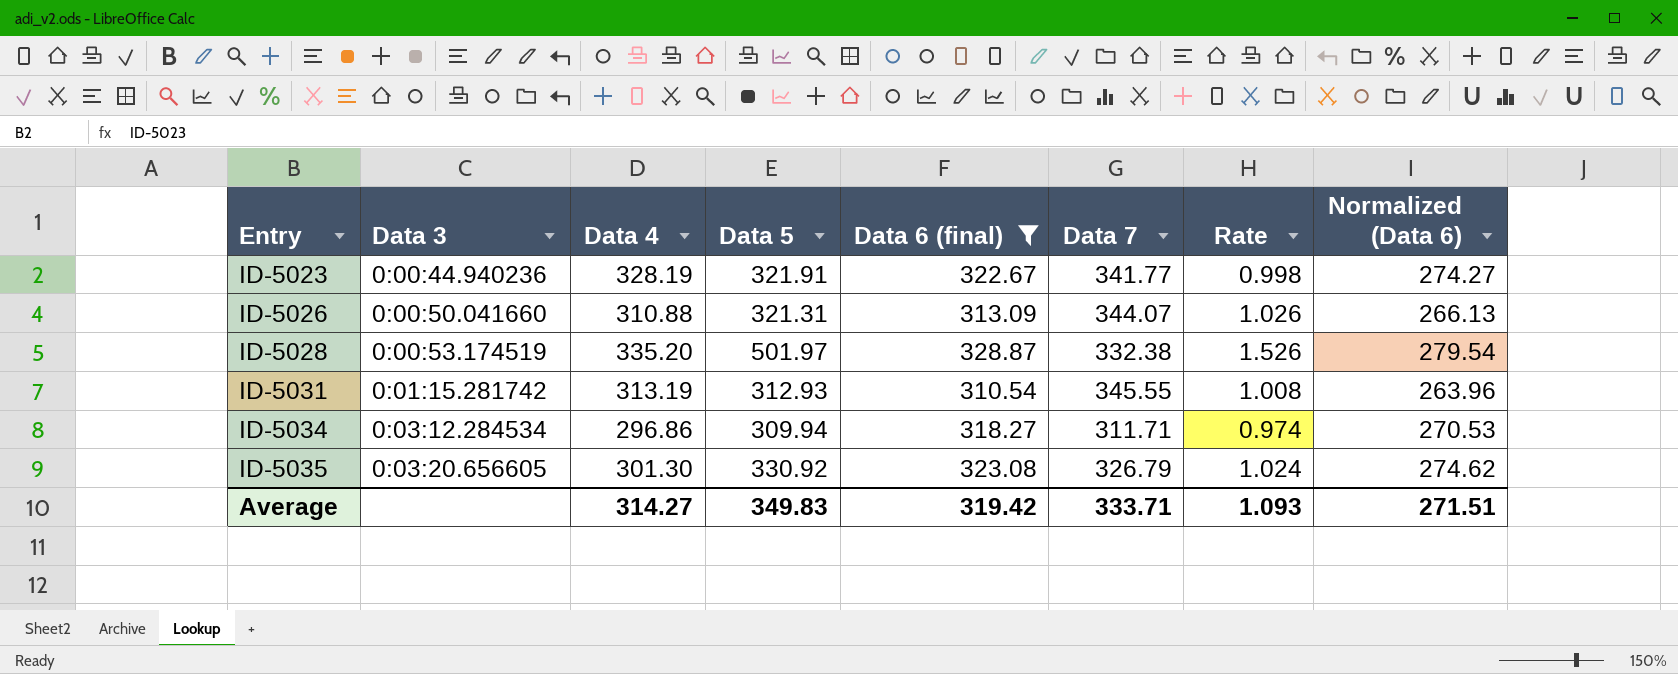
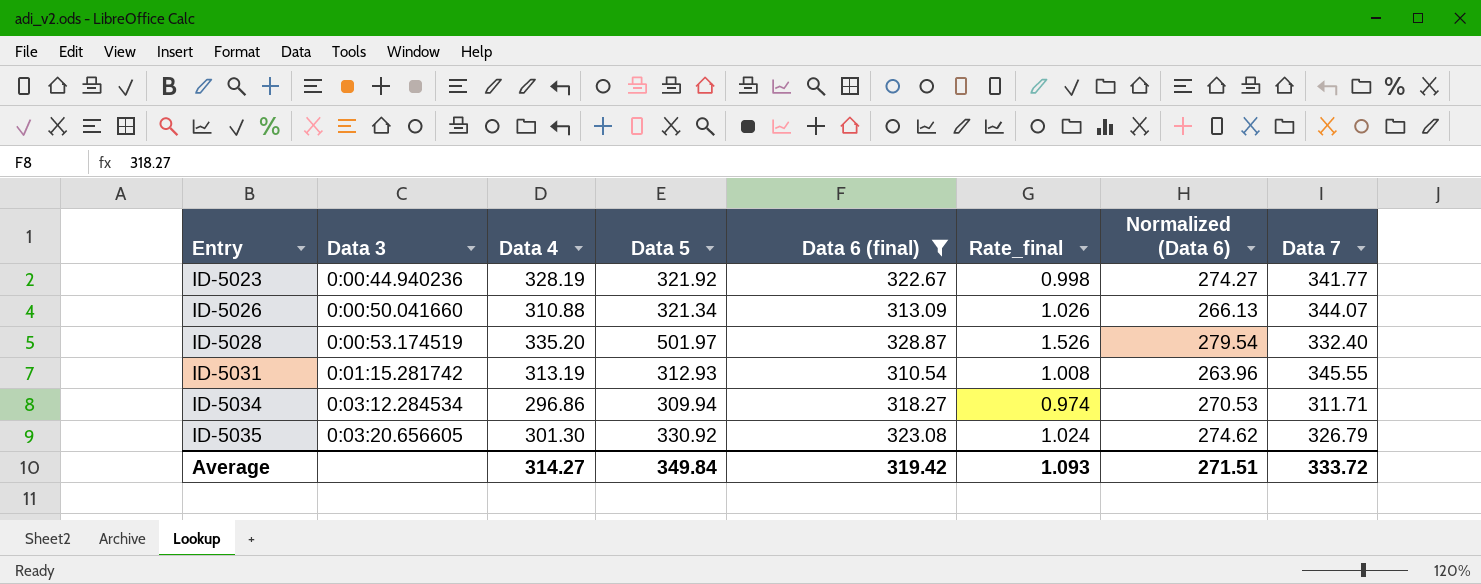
column name: Rate -> Rate_final
column Data 7 | position: 6 -> 8
ID-5023 | Data 5: 321.91 -> 321.92
ID-5026 | Data 5: 321.31 -> 321.34
ID-5028 | Data 7: 332.38 -> 332.40
Average | Data 5: 349.83 -> 349.84
Average | Data 7: 333.71 -> 333.72

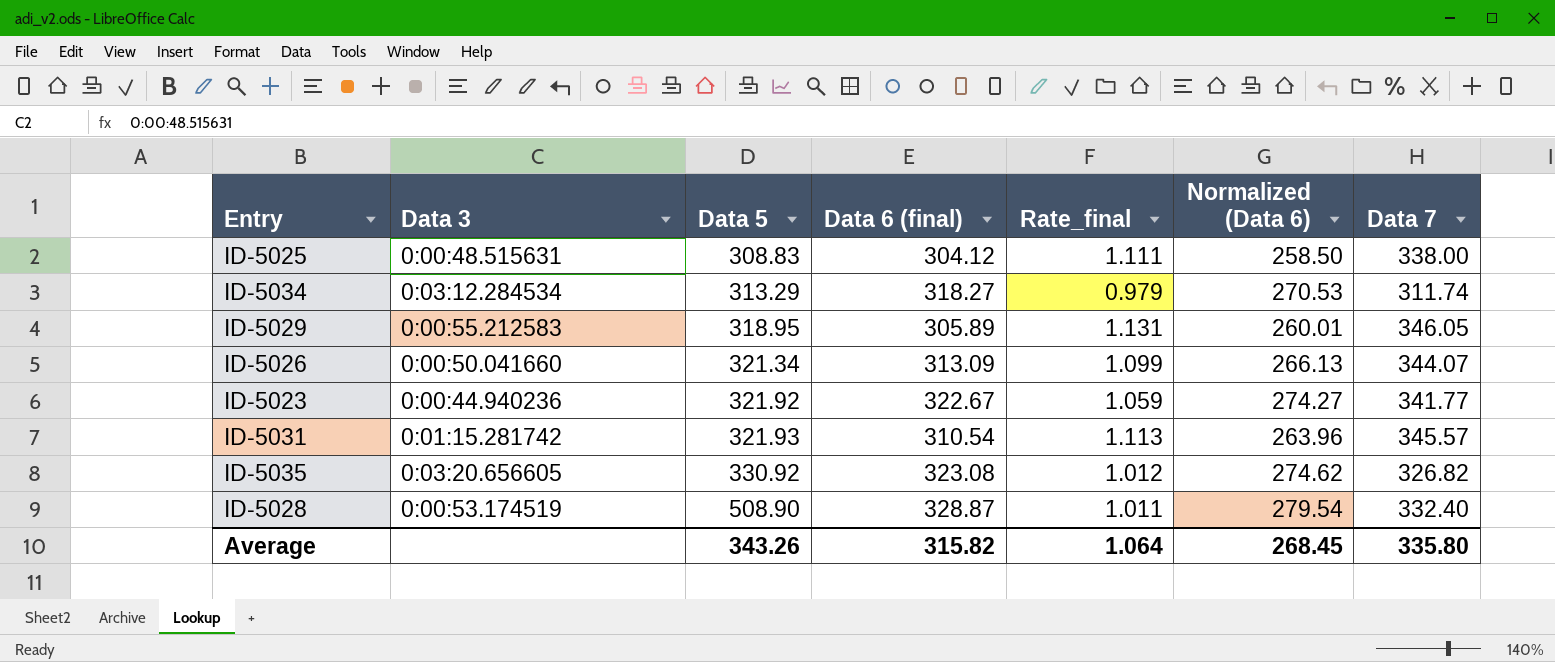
filter: Data 6 (final) >= 310.54 -> none
row order: Entry ascending -> Data 5 ascending
column Data 4 | position: 3 -> none
column Rate_final | formula: [Data 5] / [Data 6 (final)] -> [Data 7] / [Data 6 (final)]
ID-5034 | Data 5: 309.94 -> 313.29
ID-5034 | Data 7: 311.71 -> 311.74
ID-5031 | Data 5: 312.93 -> 321.93
ID-5031 | Data 7: 345.55 -> 345.57
ID-5035 | Data 7: 326.79 -> 326.82
ID-5028 | Data 5: 501.97 -> 508.90
Average | Data 5: 349.84 -> 343.26
Average | Data 6 (final): 319.42 -> 315.82
Average | Rate_final: 1.093 -> 1.064
Average | Normalized (Data 6): 271.51 -> 268.45
Average | Data 7: 333.72 -> 335.80

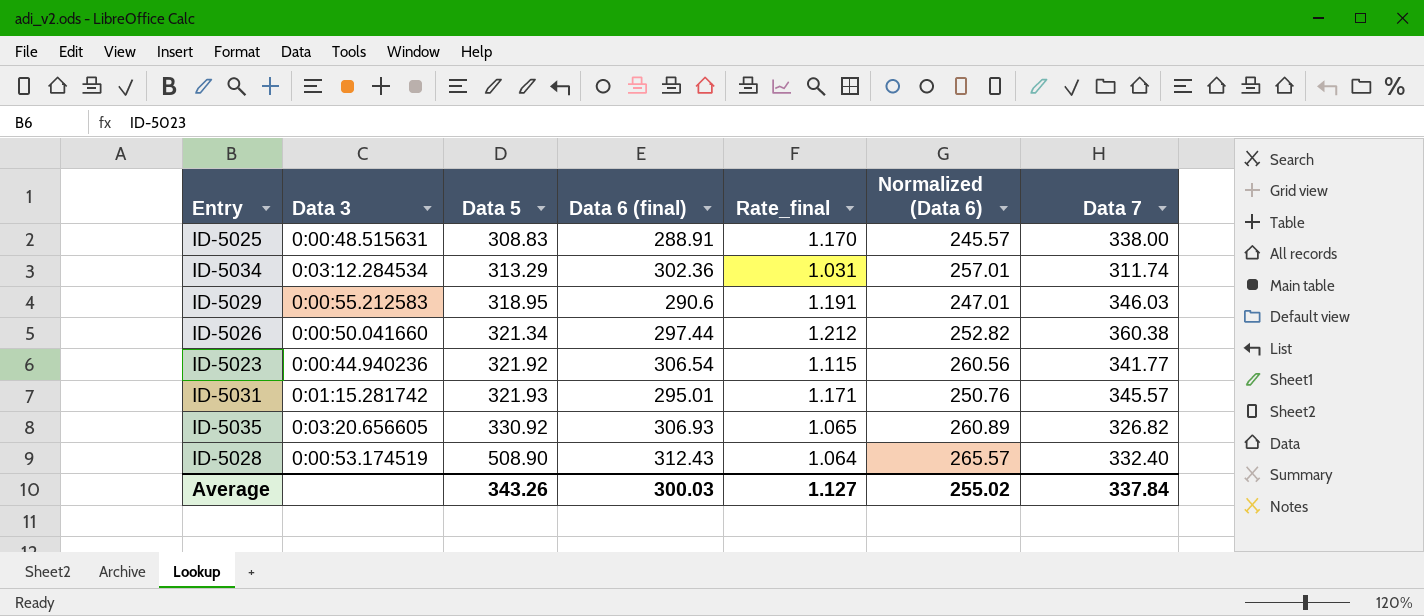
ID-5025 | Data 6 (final): 304.12 -> 288.91
ID-5025 | Rate_final: 1.111 -> 1.170
ID-5025 | Normalized (Data 6): 258.50 -> 245.57
ID-5034 | Data 6 (final): 318.27 -> 302.36
ID-5034 | Rate_final: 0.979 -> 1.031
ID-5034 | Normalized (Data 6): 270.53 -> 257.01
ID-5029 | Data 6 (final): 305.89 -> 290.6
ID-5029 | Rate_final: 1.131 -> 1.191
ID-5029 | Normalized (Data 6): 260.01 -> 247.01
ID-5029 | Data 7: 346.05 -> 346.03
ID-5026 | Data 6 (final): 313.09 -> 297.44
ID-5026 | Rate_final: 1.099 -> 1.212
ID-5026 | Normalized (Data 6): 266.13 -> 252.82
ID-5026 | Data 7: 344.07 -> 360.38
ID-5023 | Data 6 (final): 322.67 -> 306.54
ID-5023 | Rate_final: 1.059 -> 1.115
ID-5023 | Normalized (Data 6): 274.27 -> 260.56
ID-5031 | Data 6 (final): 310.54 -> 295.01
ID-5031 | Rate_final: 1.113 -> 1.171
ID-5031 | Normalized (Data 6): 263.96 -> 250.76
ID-5035 | Data 6 (final): 323.08 -> 306.93
ID-5035 | Rate_final: 1.012 -> 1.065
ID-5035 | Normalized (Data 6): 274.62 -> 260.89
ID-5028 | Data 6 (final): 328.87 -> 312.43
ID-5028 | Rate_final: 1.011 -> 1.064
ID-5028 | Normalized (Data 6): 279.54 -> 265.57
Average | Data 6 (final): 315.82 -> 300.03
Average | Rate_final: 1.064 -> 1.127
Average | Normalized (Data 6): 268.45 -> 255.02
Average | Data 7: 335.80 -> 337.84

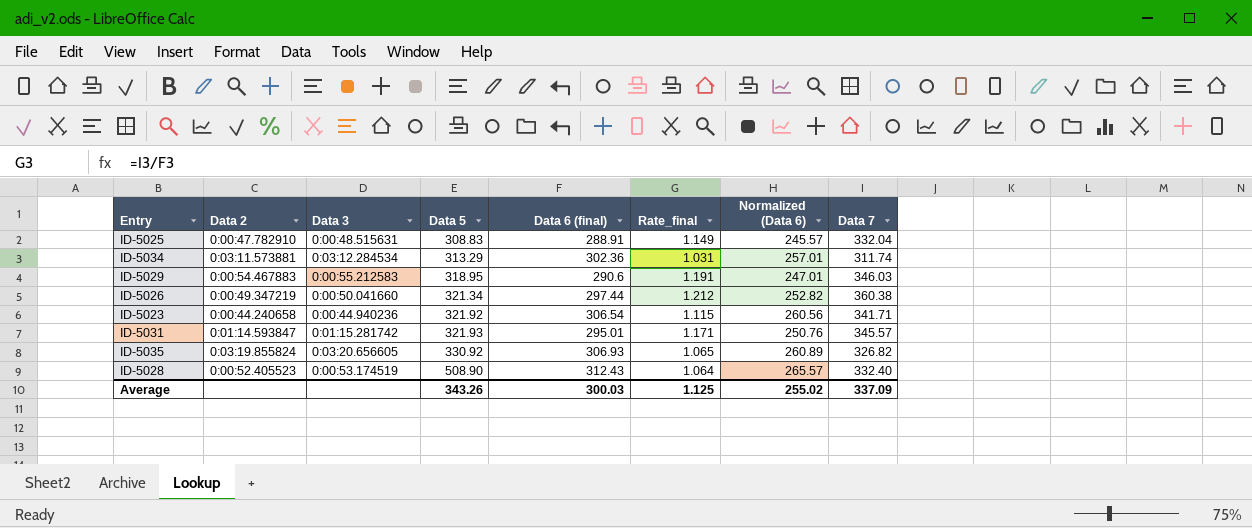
column Data 2 | position: none -> 2
ID-5025 | Rate_final: 1.170 -> 1.149
ID-5025 | Data 7: 338.00 -> 332.04
ID-5023 | Data 7: 341.77 -> 341.71
Average | Rate_final: 1.127 -> 1.125
Average | Data 7: 337.84 -> 337.09

